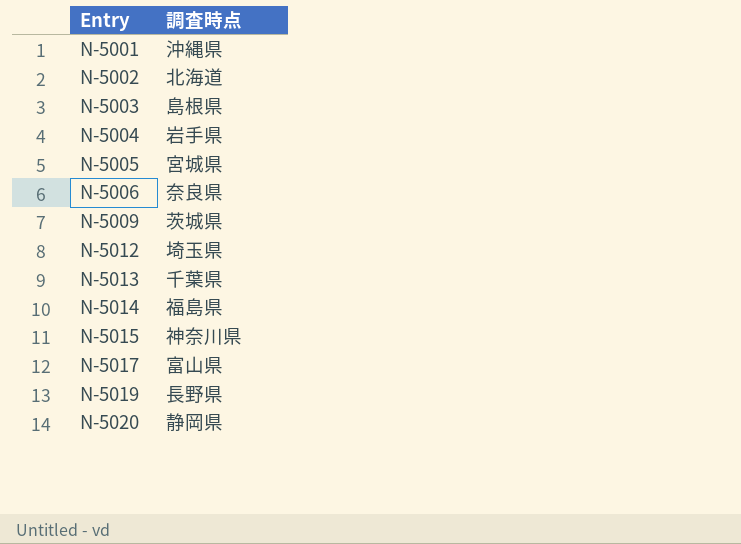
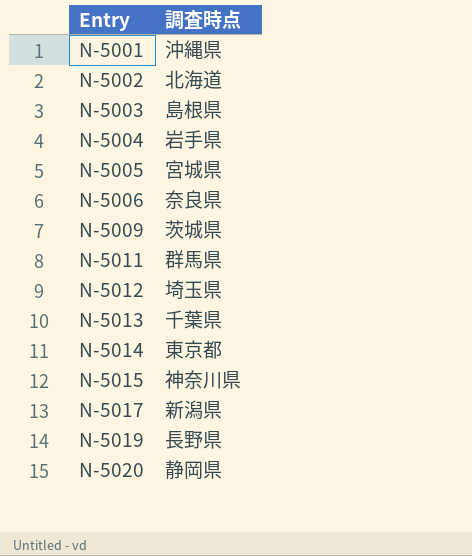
row N-5011: none -> 群馬県
N-5014 | 調査時点: 福島県 -> 東京都
N-5017 | 調査時点: 富山県 -> 新潟県

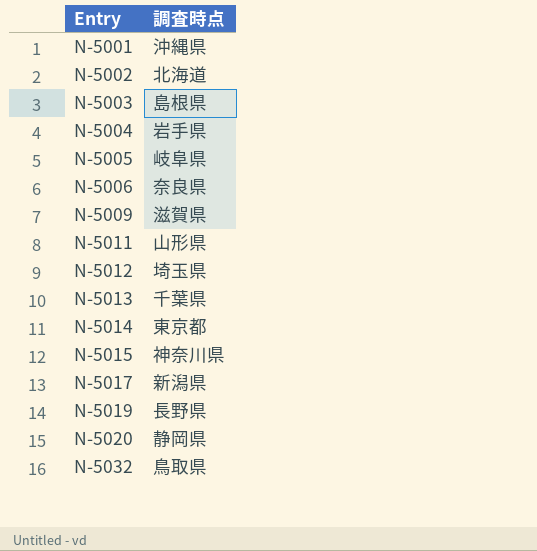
N-5005 | 調査時点: 宮城県 -> 岐阜県
N-5009 | 調査時点: 茨城県 -> 滋賀県
N-5011 | 調査時点: 群馬県 -> 山形県
row N-5032: none -> 鳥取県

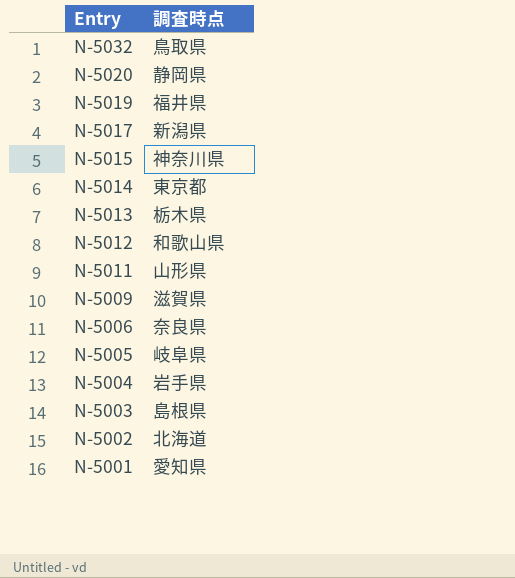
row order: Entry ascending -> Entry descending
N-5019 | 調査時点: 長野県 -> 福井県
N-5013 | 調査時点: 千葉県 -> 栃木県
N-5012 | 調査時点: 埼玉県 -> 和歌山県
N-5001 | 調査時点: 沖縄県 -> 愛知県

